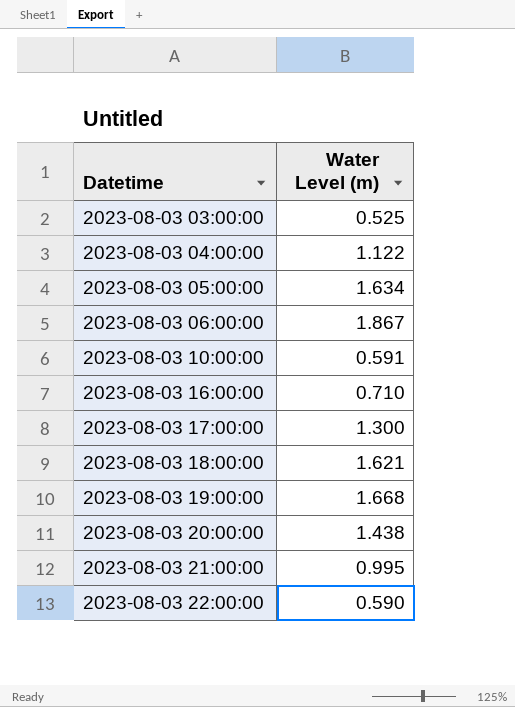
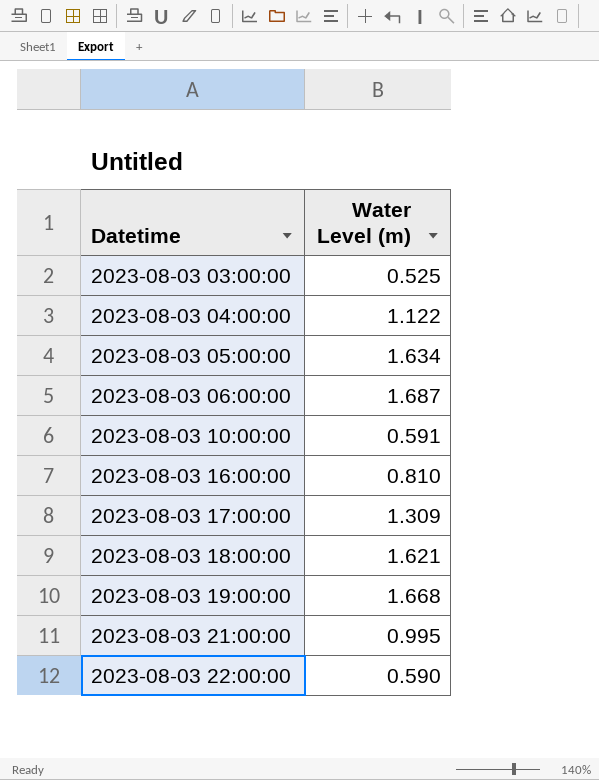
row 2023-08-03 20:00:00: 1.438 -> none
2023-08-03 06:00:00 | Water Level (m): 1.867 -> 1.687
2023-08-03 16:00:00 | Water Level (m): 0.710 -> 0.810
2023-08-03 17:00:00 | Water Level (m): 1.300 -> 1.309

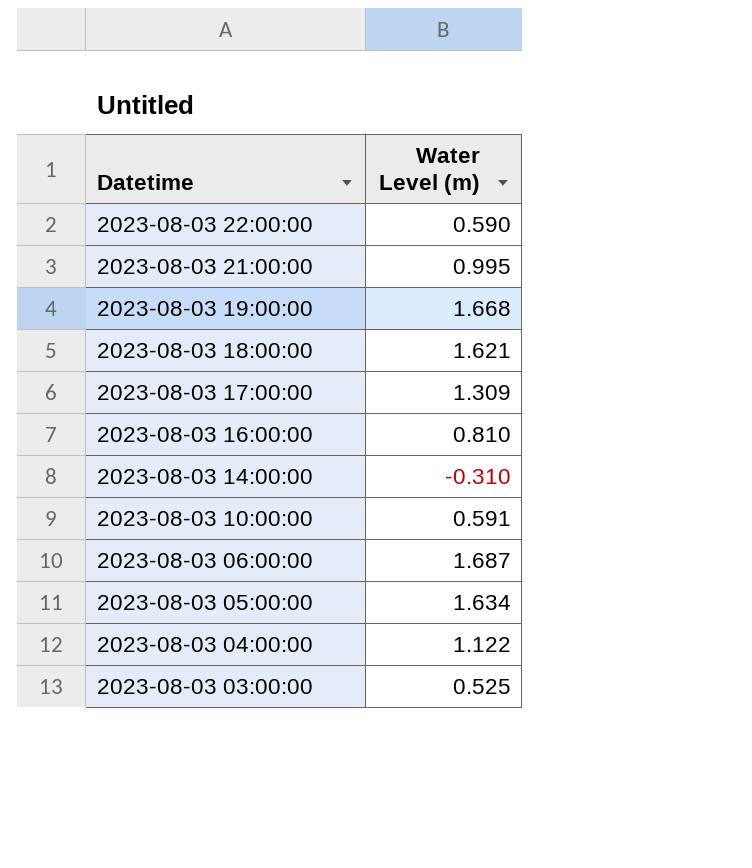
row order: Datetime ascending -> Datetime descending
row 2023-08-03 14:00:00: none -> -0.310

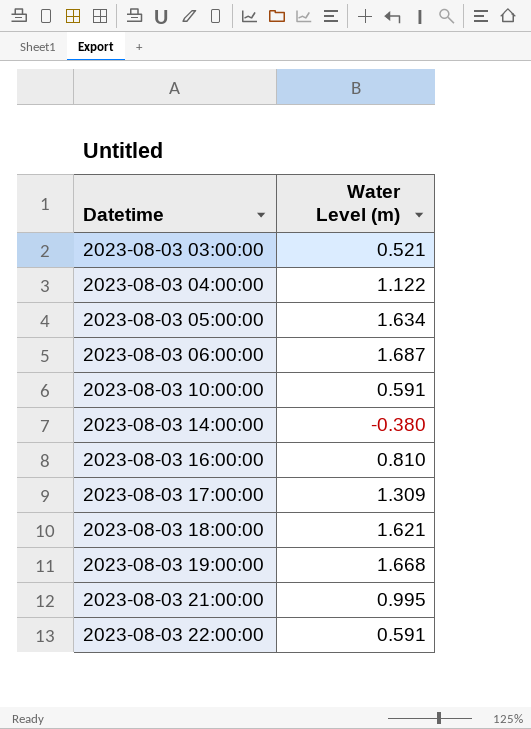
row order: Datetime descending -> Datetime ascending
2023-08-03 03:00:00 | Water Level (m): 0.525 -> 0.521
2023-08-03 14:00:00 | Water Level (m): -0.310 -> -0.380
2023-08-03 22:00:00 | Water Level (m): 0.590 -> 0.591

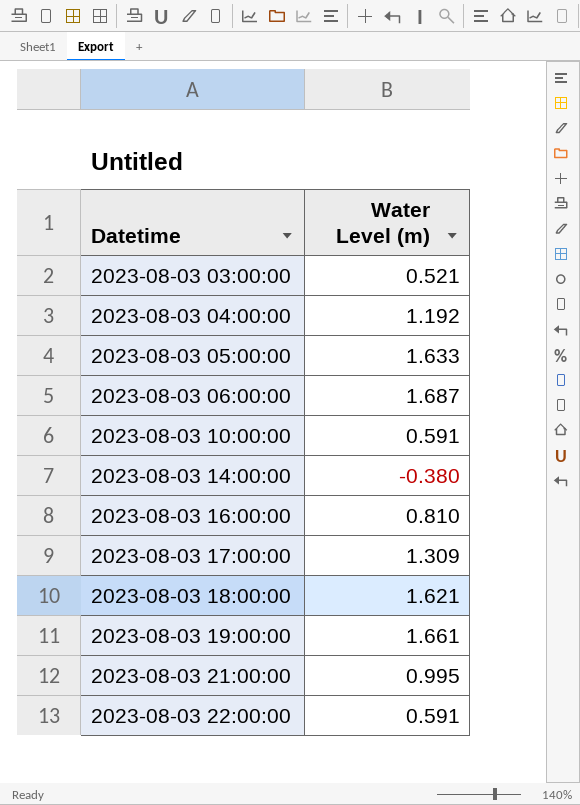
2023-08-03 04:00:00 | Water Level (m): 1.122 -> 1.192
2023-08-03 05:00:00 | Water Level (m): 1.634 -> 1.633
2023-08-03 19:00:00 | Water Level (m): 1.668 -> 1.661

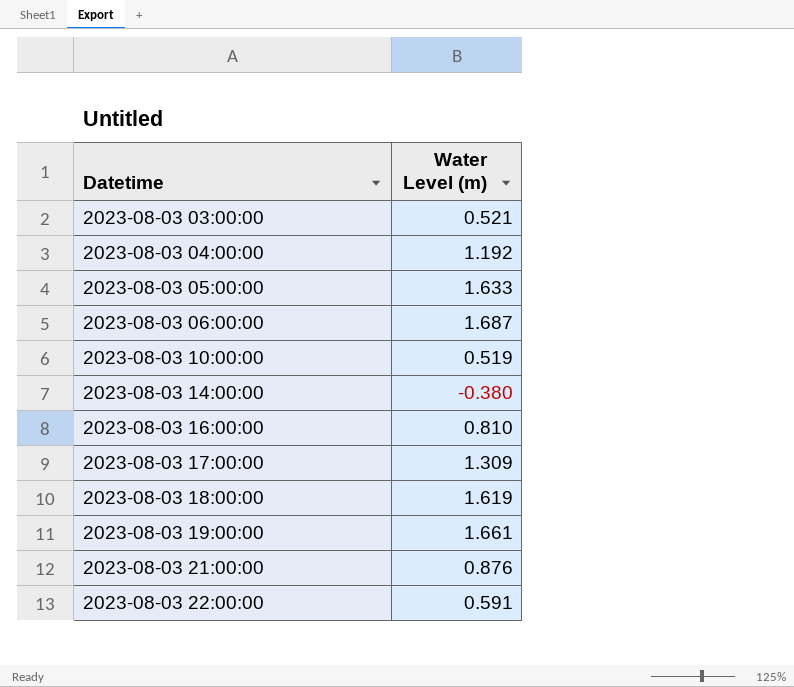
2023-08-03 10:00:00 | Water Level (m): 0.591 -> 0.519
2023-08-03 18:00:00 | Water Level (m): 1.621 -> 1.619
2023-08-03 21:00:00 | Water Level (m): 0.995 -> 0.876

